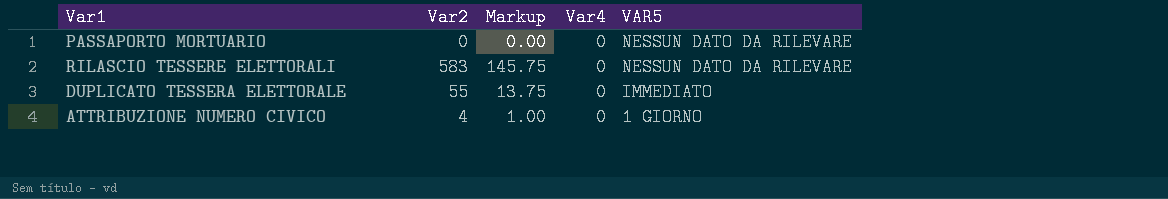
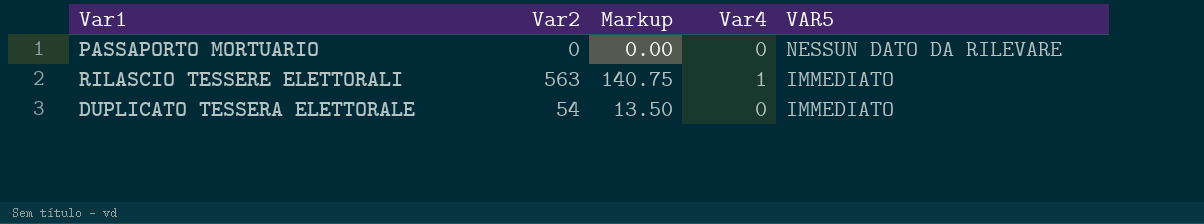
row ATTRIBUZIONE NUMERO CIVICO: 4 | 1.00 | 0 | 1 GIORNO -> none
RILASCIO TESSERE ELETTORALI | Var2: 583 -> 563
RILASCIO TESSERE ELETTORALI | Markup: 145.75 -> 140.75
RILASCIO TESSERE ELETTORALI | Var4: 0 -> 1
RILASCIO TESSERE ELETTORALI | VAR5: NESSUN DATO DA RILEVARE -> IMMEDIATO
DUPLICATO TESSERA ELETTORALE | Var2: 55 -> 54
DUPLICATO TESSERA ELETTORALE | Markup: 13.75 -> 13.50

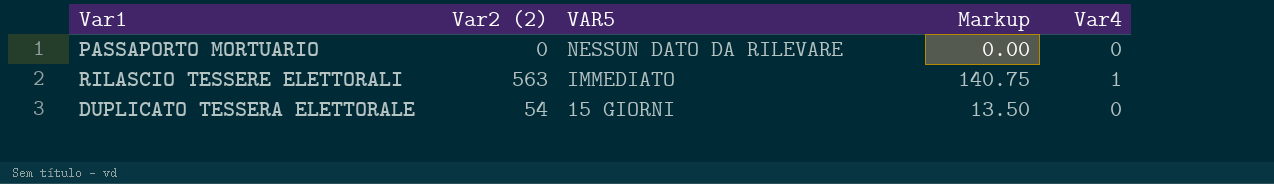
column name: Var2 -> Var2 (2)
column VAR5 | position: 5 -> 3
DUPLICATO TESSERA ELETTORALE | VAR5: IMMEDIATO -> 15 GIORNI

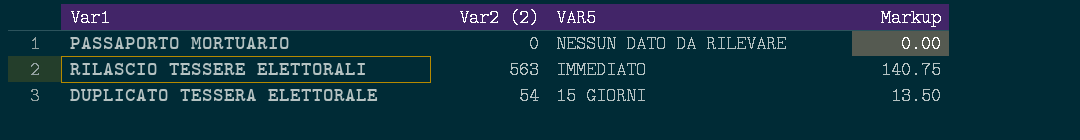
column Var4 | position: 5 -> none

